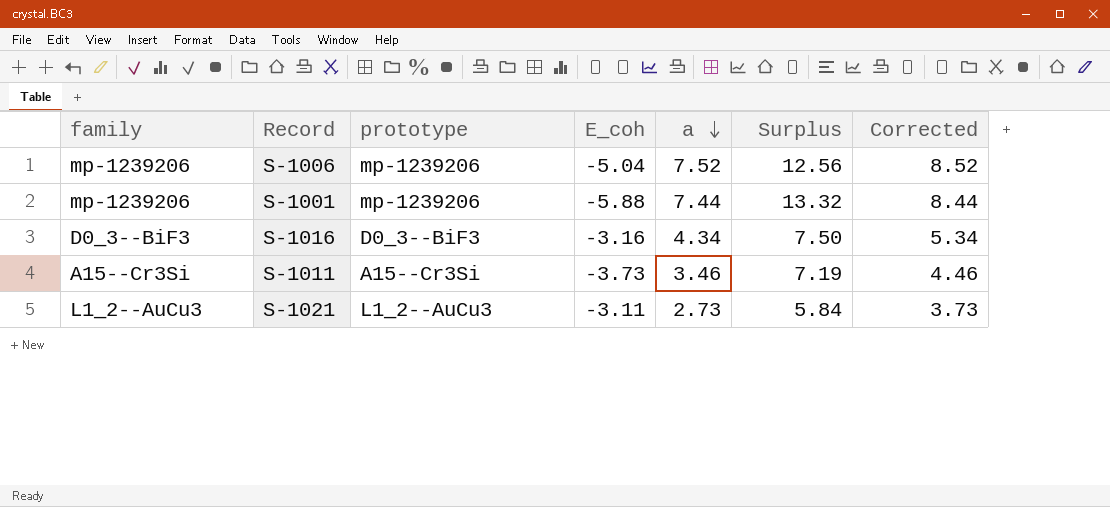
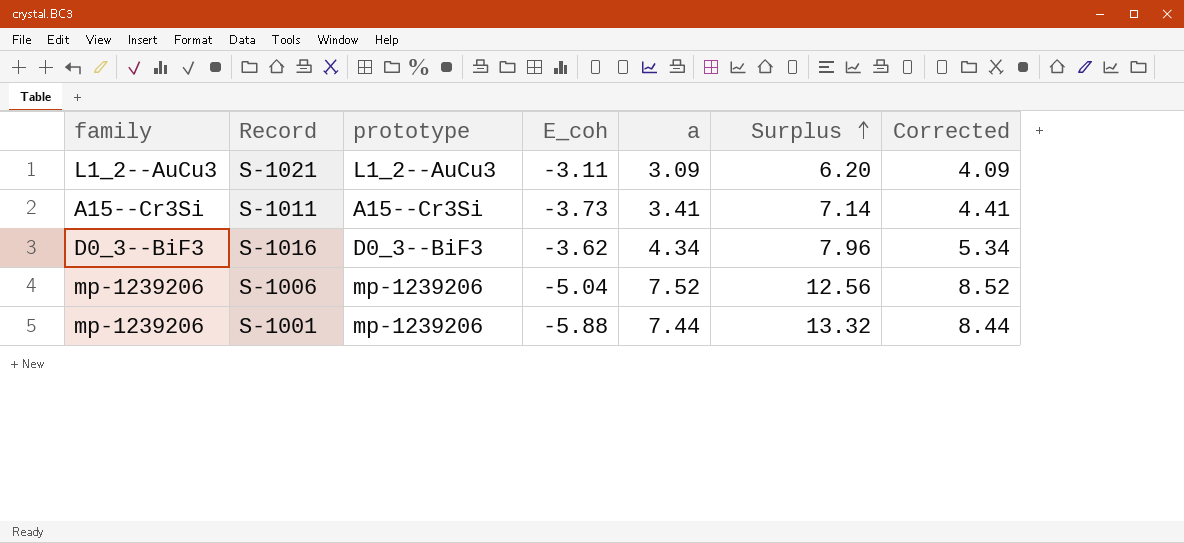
row order: a descending -> Surplus ascending
S-1021 | a: 2.73 -> 3.09
S-1021 | Surplus: 5.84 -> 6.20
S-1021 | Corrected: 3.73 -> 4.09
S-1011 | a: 3.46 -> 3.41
S-1011 | Surplus: 7.19 -> 7.14
S-1011 | Corrected: 4.46 -> 4.41
S-1016 | E_coh: -3.16 -> -3.62
S-1016 | Surplus: 7.50 -> 7.96

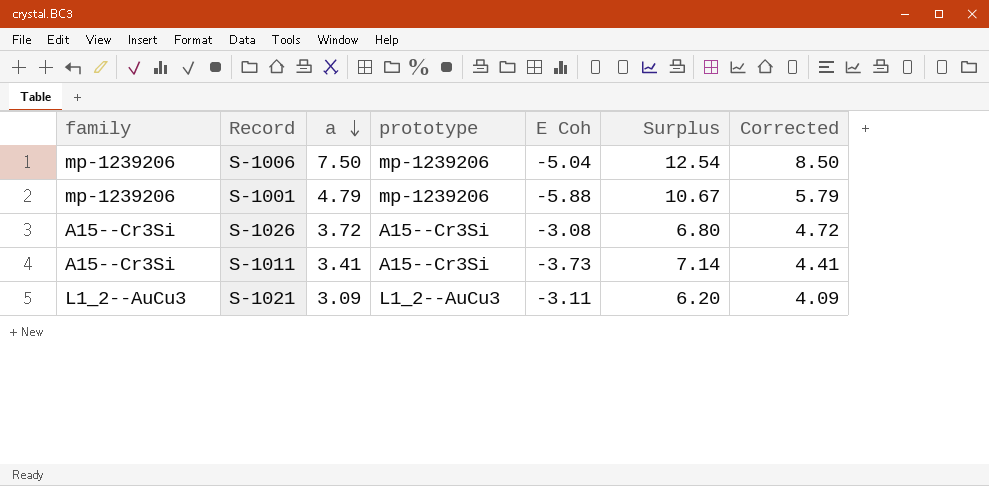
row order: Surplus ascending -> a descending
column a | position: 5 -> 3
column name: E_coh -> E Coh
row S-1016: D0_3--BiF3 | D0_3--BiF3 | -3.62 | 4.34 | 7.96 | 5.34 -> none
S-1006 | a: 7.52 -> 7.50
S-1006 | Surplus: 12.56 -> 12.54
S-1006 | Corrected: 8.52 -> 8.50
S-1001 | a: 7.44 -> 4.79
S-1001 | Surplus: 13.32 -> 10.67
S-1001 | Corrected: 8.44 -> 5.79
row S-1026: none -> A15--Cr3Si | 3.72 | A15--Cr3Si | -3.08 | 6.80 | 4.72

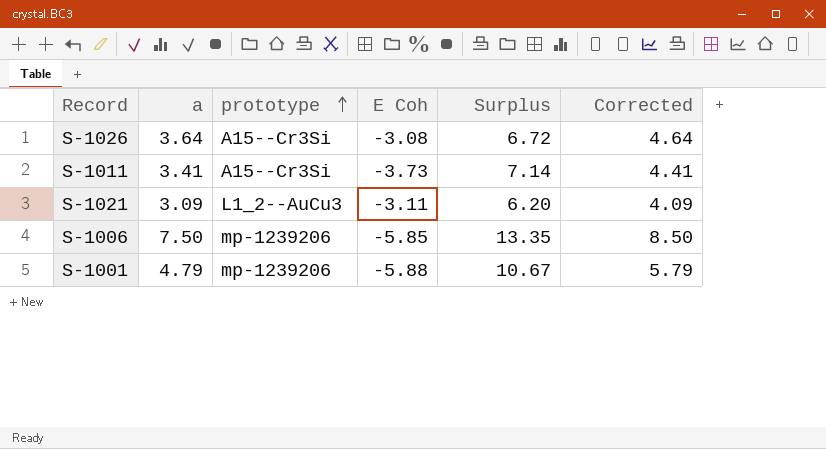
row order: a descending -> prototype ascending
column family | position: 1 -> none
S-1026 | a: 3.72 -> 3.64
S-1026 | Surplus: 6.80 -> 6.72
S-1026 | Corrected: 4.72 -> 4.64
S-1006 | E Coh: -5.04 -> -5.85
S-1006 | Surplus: 12.54 -> 13.35

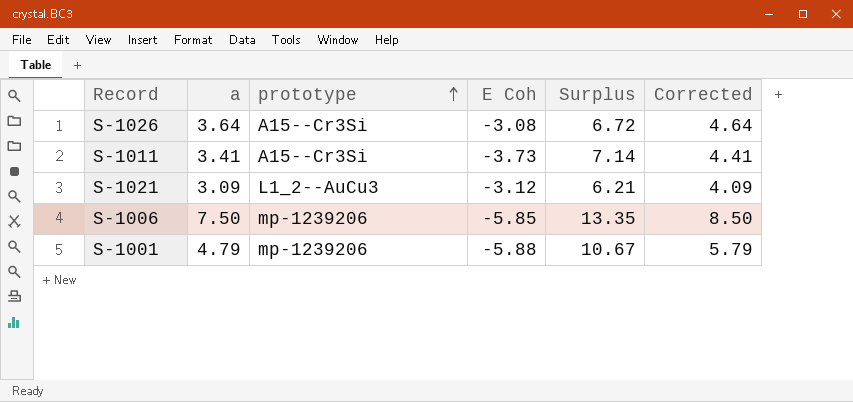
S-1021 | E Coh: -3.11 -> -3.12
S-1021 | Surplus: 6.20 -> 6.21

